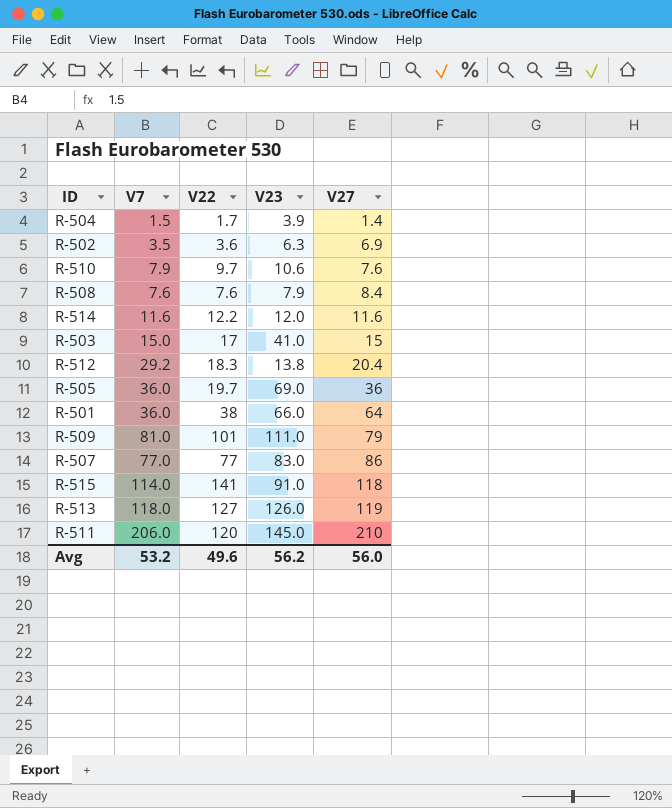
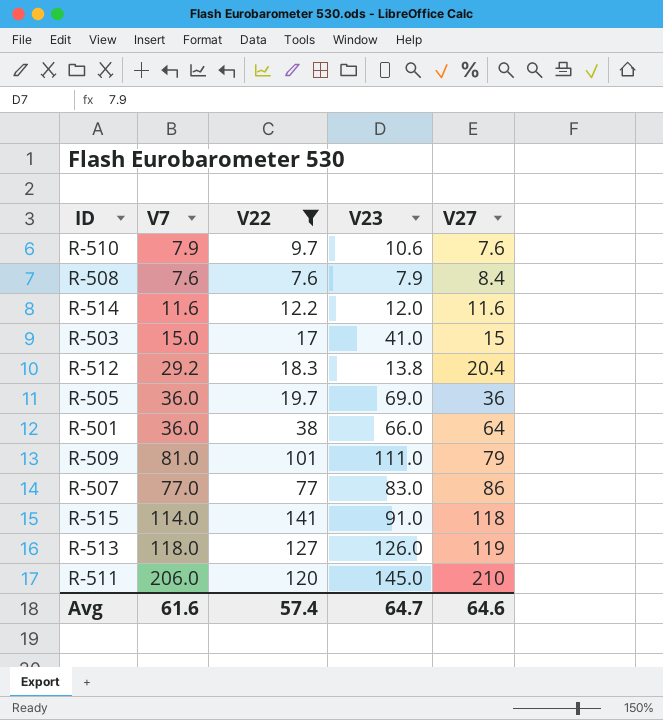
filter: none -> V22 >= 7.6
Avg | V7: 53.2 -> 61.6
Avg | V22: 49.6 -> 57.4
Avg | V23: 56.2 -> 64.7
Avg | V27: 56.0 -> 64.6

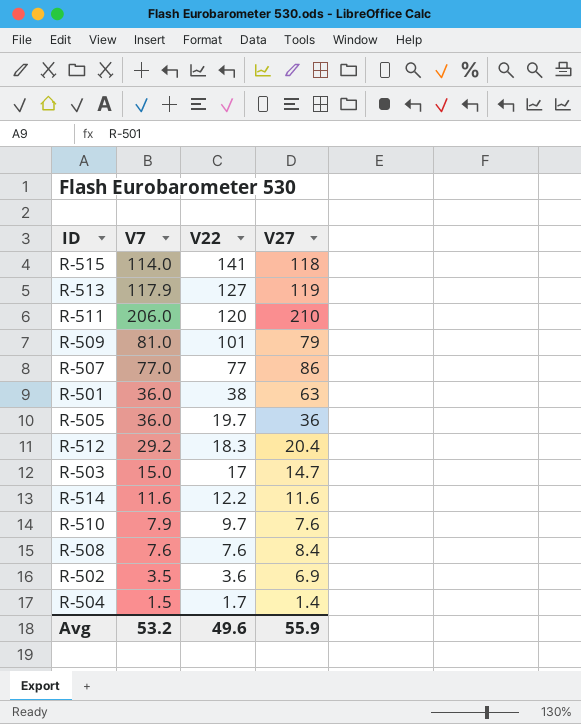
filter: V22 >= 7.6 -> none
row order: V27 ascending -> V22 descending
column V23 | position: 4 -> none
R-513 | V7: 118.0 -> 117.9
R-501 | V27: 64 -> 63
R-503 | V27: 15 -> 14.7
Avg | V7: 61.6 -> 53.2
Avg | V22: 57.4 -> 49.6
Avg | V27: 64.6 -> 55.9

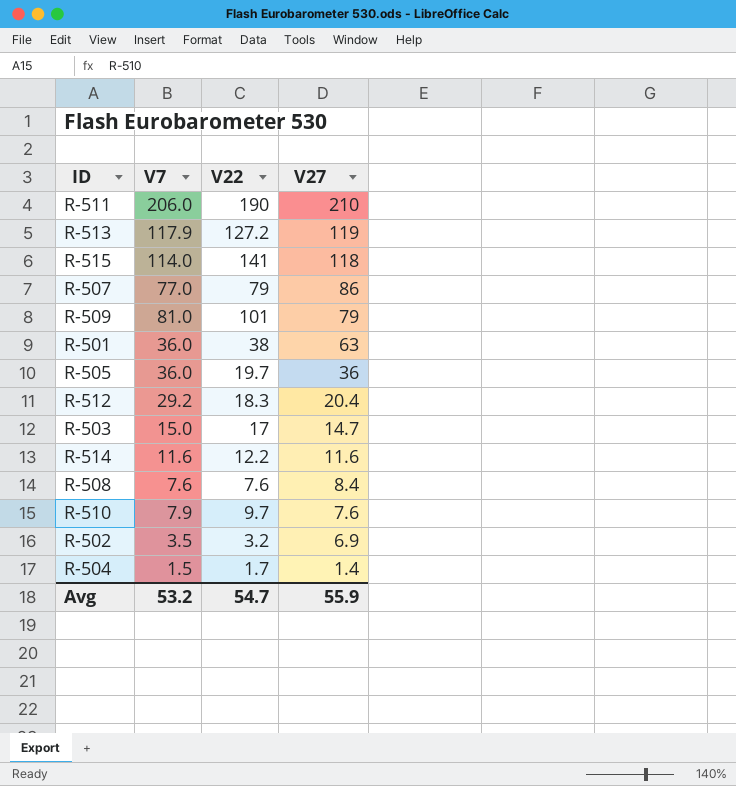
row order: V22 descending -> V27 descending
R-511 | V22: 120 -> 190
R-513 | V22: 127 -> 127.2
R-507 | V22: 77 -> 79
R-502 | V22: 3.6 -> 3.2
Avg | V22: 49.6 -> 54.7

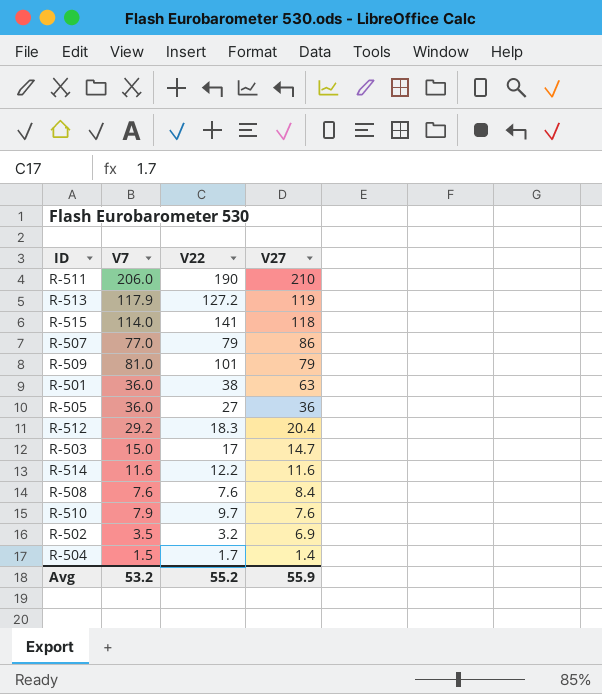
R-505 | V22: 19.7 -> 27
Avg | V22: 54.7 -> 55.2

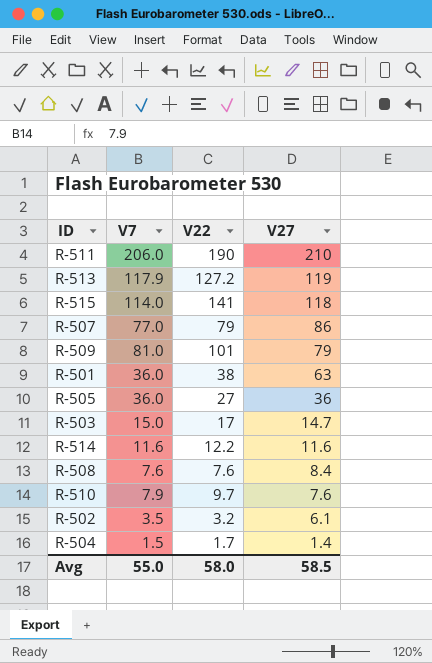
row R-512: 29.2 | 18.3 | 20.4 -> none
R-502 | V27: 6.9 -> 6.1
Avg | V7: 53.2 -> 55.0
Avg | V22: 55.2 -> 58.0
Avg | V27: 55.9 -> 58.5

